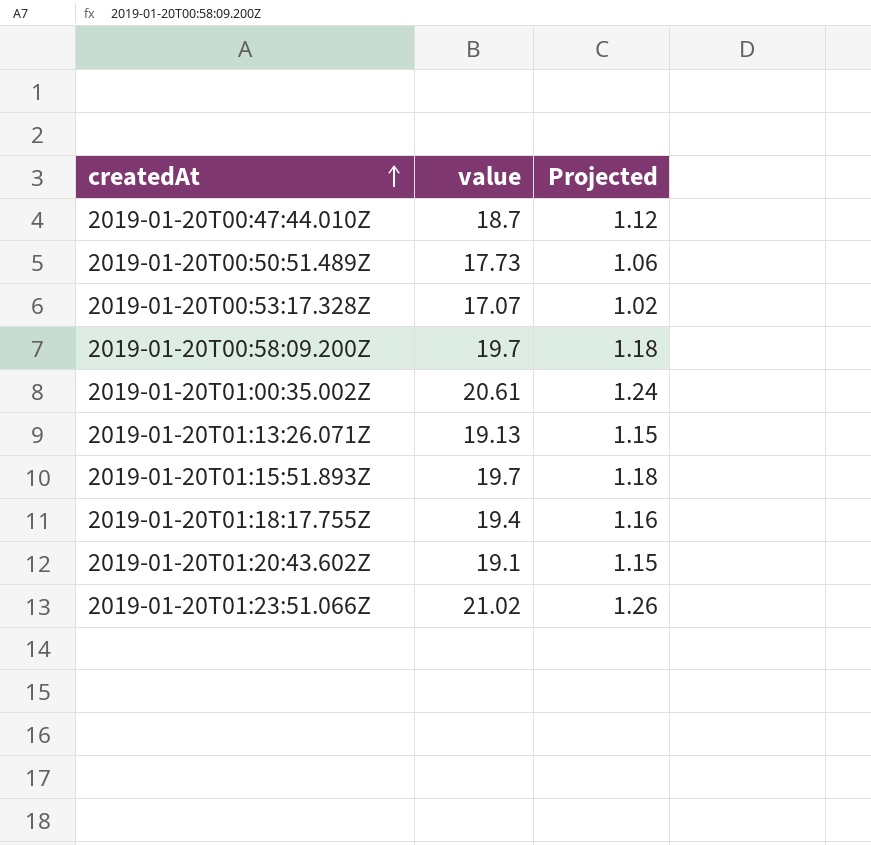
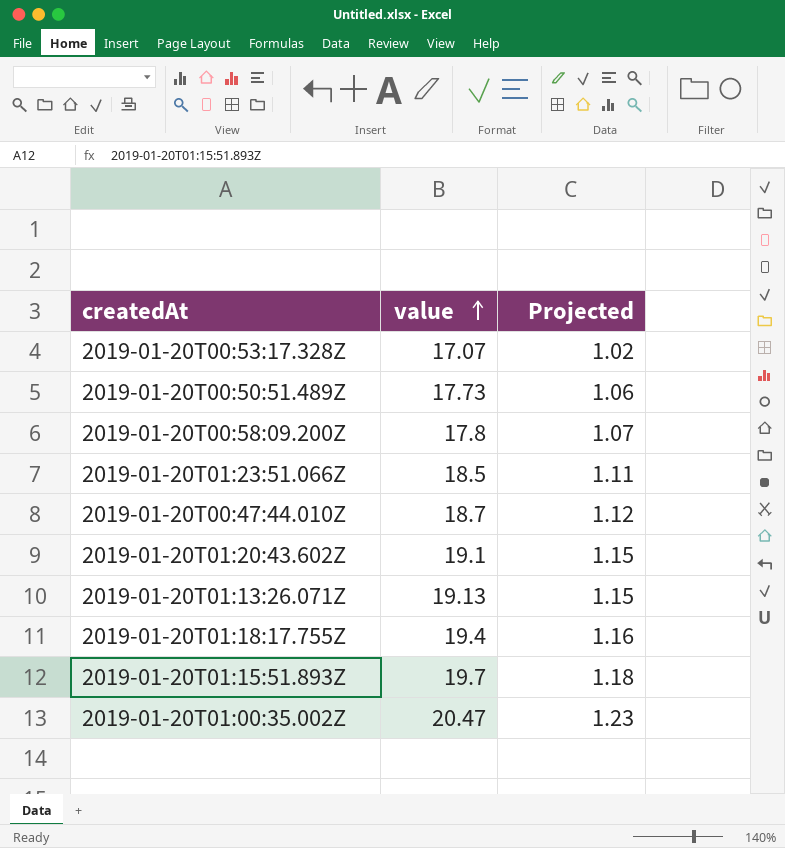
row order: createdAt ascending -> value ascending
2019-01-20T00:58:09.200Z | value: 19.7 -> 17.8
2019-01-20T00:58:09.200Z | Projected: 1.18 -> 1.07
2019-01-20T01:23:51.066Z | value: 21.02 -> 18.5
2019-01-20T01:23:51.066Z | Projected: 1.26 -> 1.11
2019-01-20T01:00:35.002Z | value: 20.61 -> 20.47
2019-01-20T01:00:35.002Z | Projected: 1.24 -> 1.23

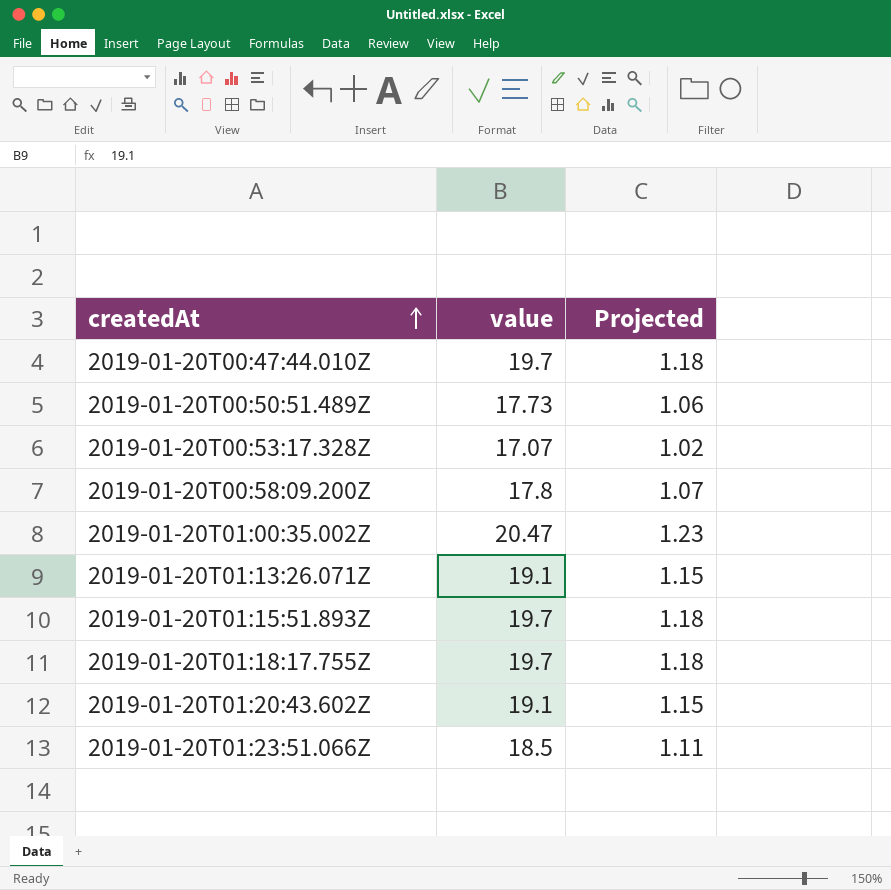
row order: value ascending -> createdAt ascending
2019-01-20T00:47:44.010Z | value: 18.7 -> 19.7
2019-01-20T00:47:44.010Z | Projected: 1.12 -> 1.18
2019-01-20T01:13:26.071Z | value: 19.13 -> 19.1
2019-01-20T01:18:17.755Z | value: 19.4 -> 19.7
2019-01-20T01:18:17.755Z | Projected: 1.16 -> 1.18

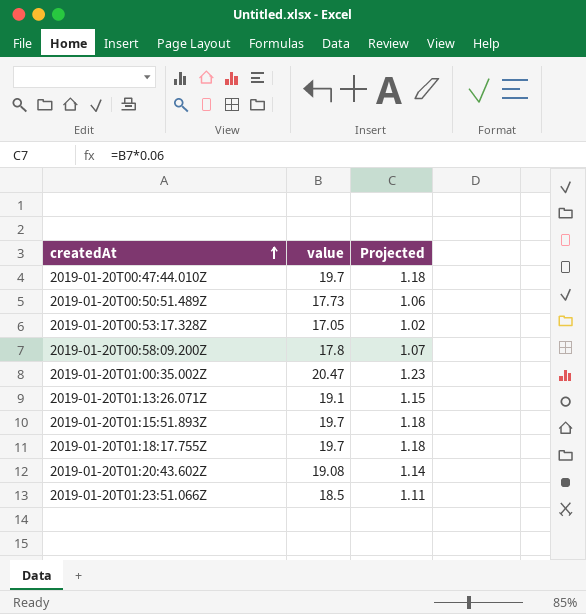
2019-01-20T00:53:17.328Z | value: 17.07 -> 17.05
2019-01-20T01:20:43.602Z | value: 19.1 -> 19.08
2019-01-20T01:20:43.602Z | Projected: 1.15 -> 1.14

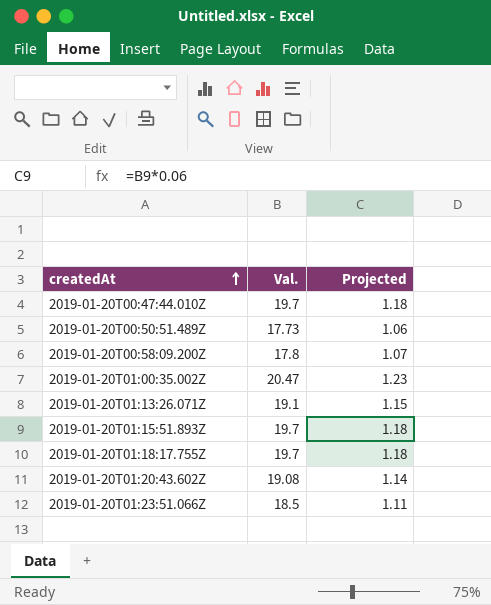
column name: value -> Val.
row 2019-01-20T00:53:17.328Z: 17.05 | 1.02 -> none

